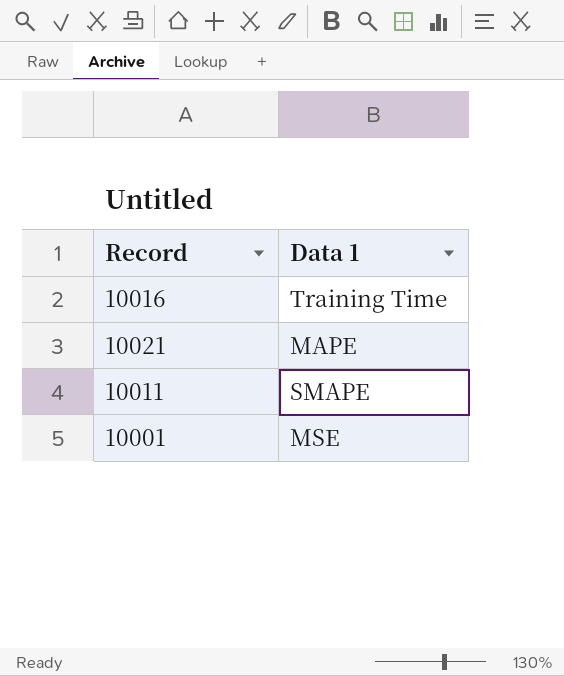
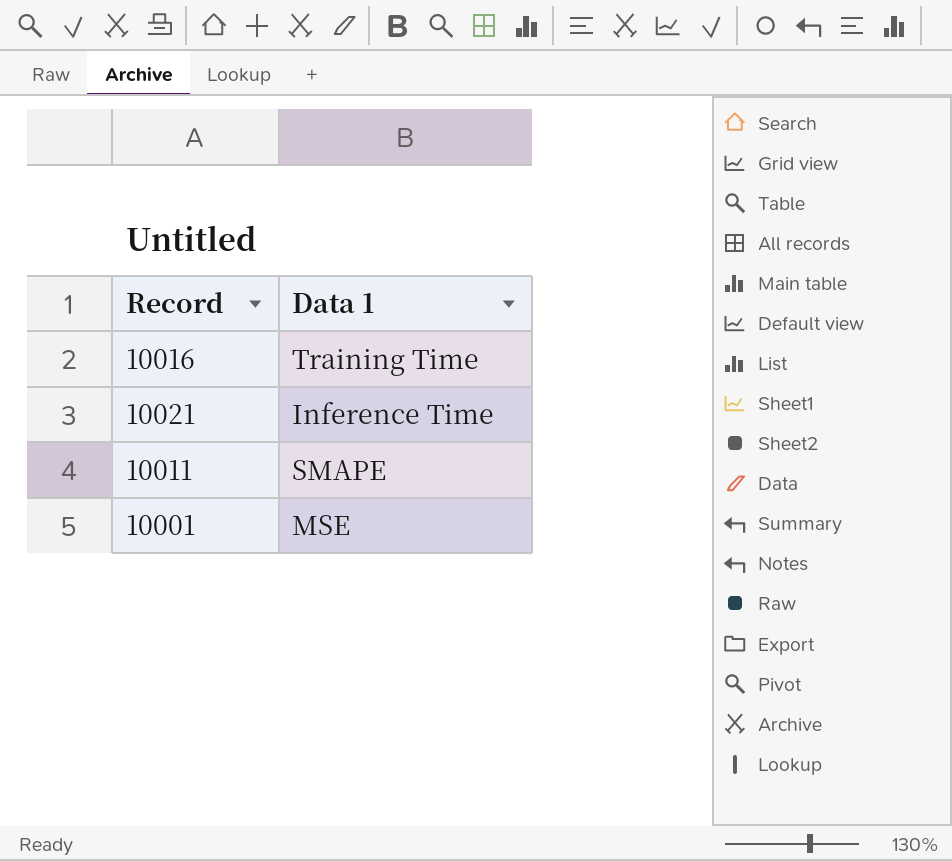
10021 | Data 1: MAPE -> Inference Time

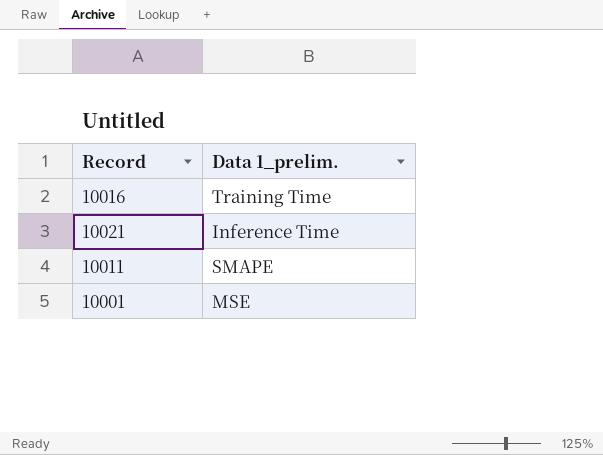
column name: Data 1 -> Data 1_prelim.

